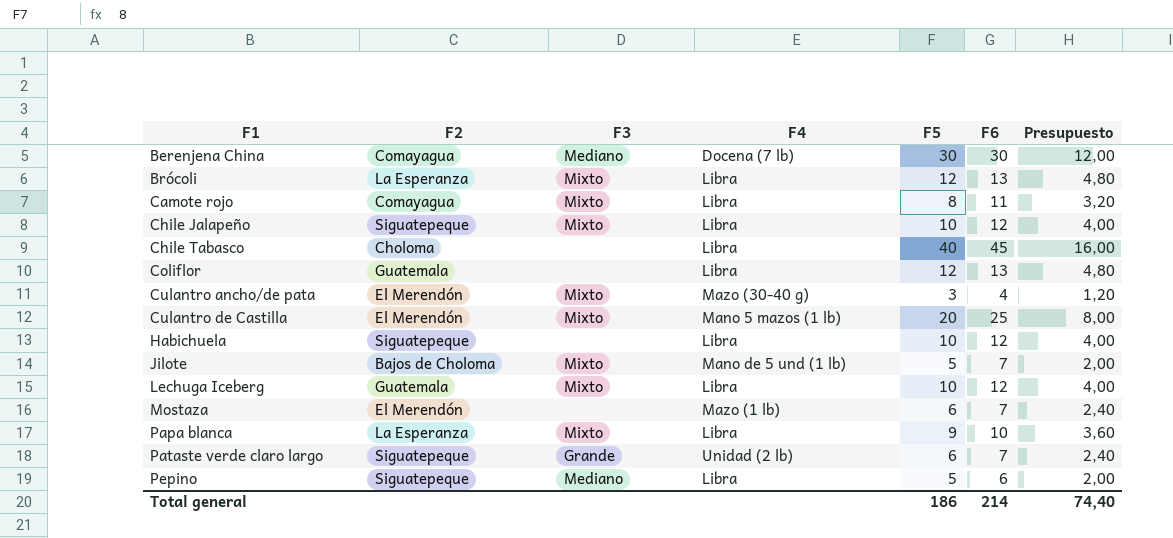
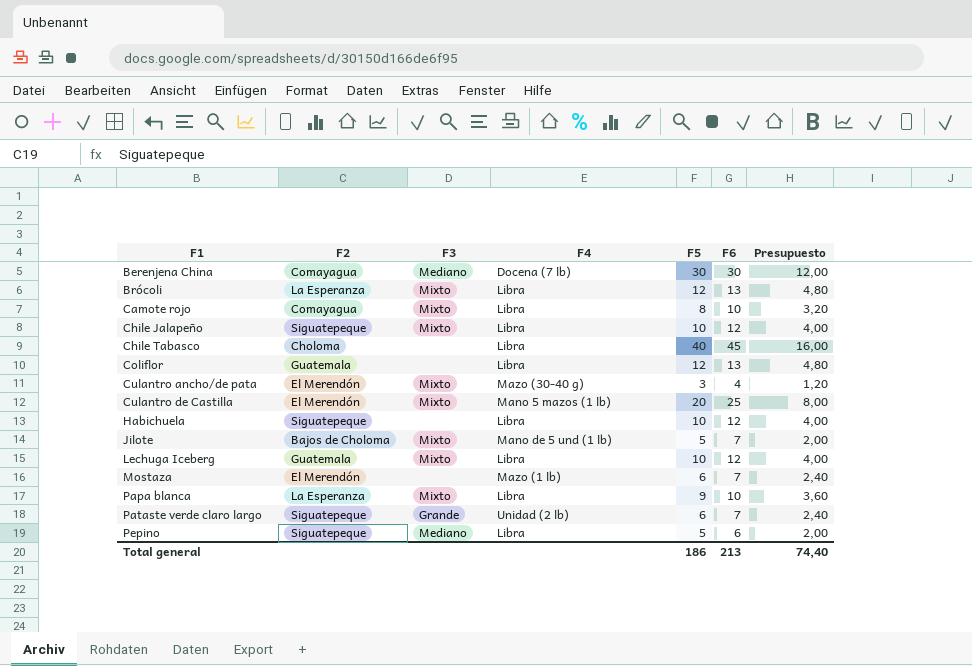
Camote rojo | F6: 11 -> 10
Total general | F6: 214 -> 213

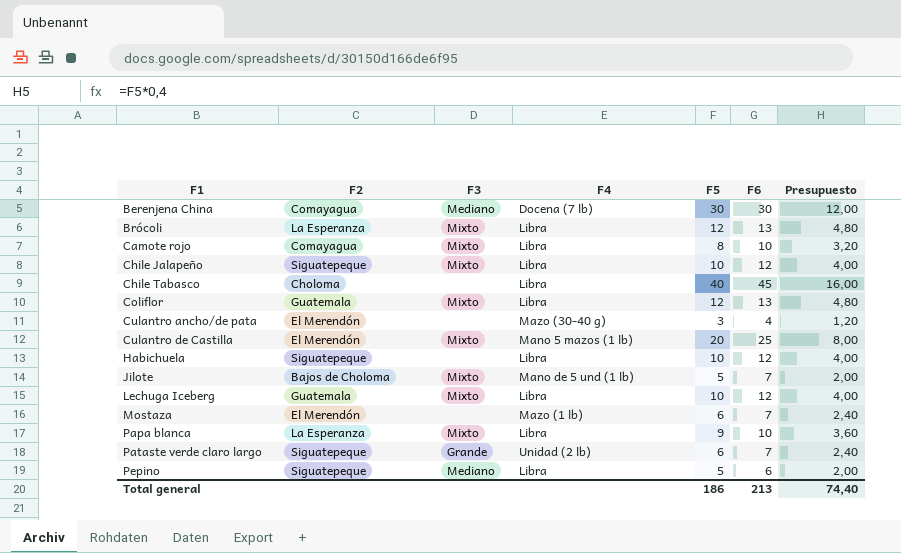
Coliflor | F3: none -> Mixto
Culantro ancho/de pata | F3: Mixto -> none

